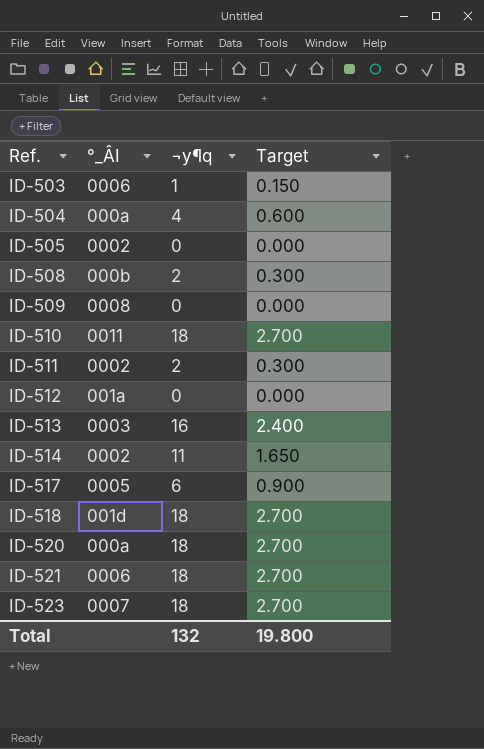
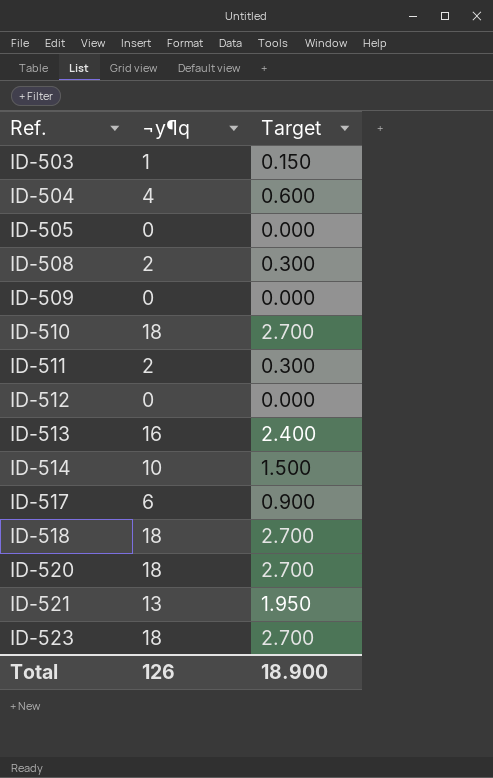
column °_ÂI | position: 2 -> none
ID-514 | ¬y¶q: 11 -> 10
ID-514 | Target: 1.650 -> 1.500
ID-521 | ¬y¶q: 18 -> 13
ID-521 | Target: 2.700 -> 1.950
Total | ¬y¶q: 132 -> 126
Total | Target: 19.800 -> 18.900

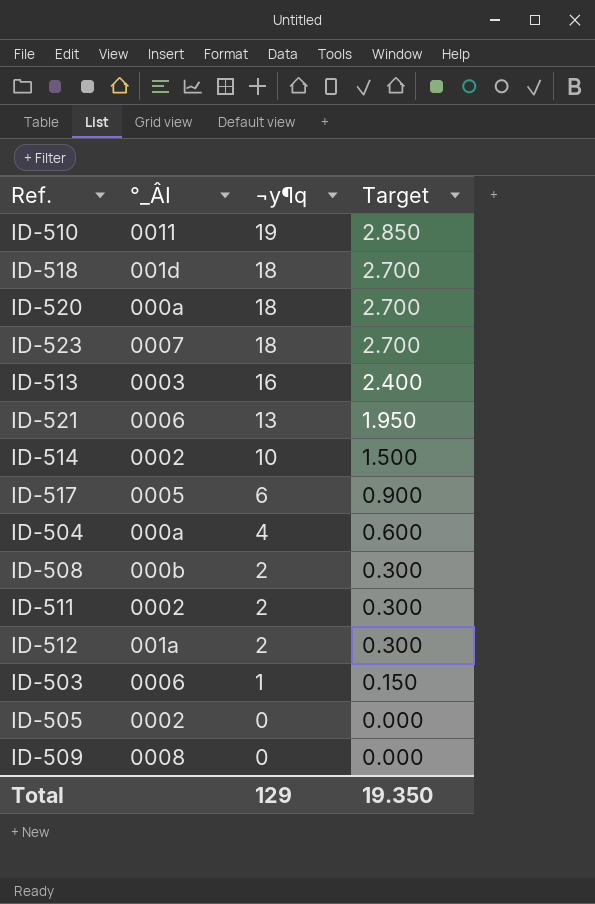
row order: Ref. ascending -> ¬y¶q descending
column °_ÂI | position: none -> 2
ID-510 | ¬y¶q: 18 -> 19
ID-510 | Target: 2.700 -> 2.850
ID-512 | ¬y¶q: 0 -> 2
ID-512 | Target: 0.000 -> 0.300
Total | ¬y¶q: 126 -> 129
Total | Target: 18.900 -> 19.350

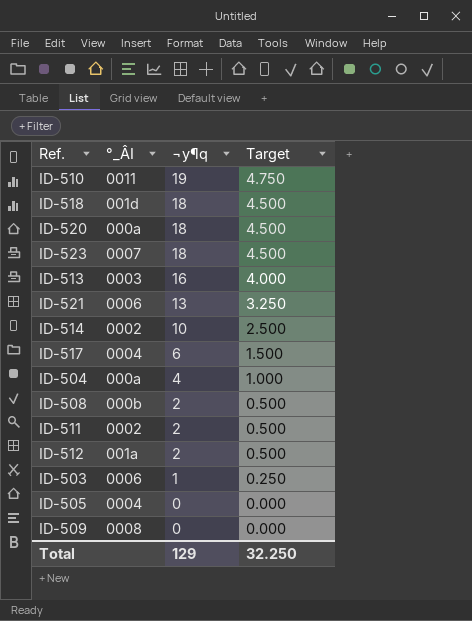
column Target | formula: [¬y¶q] * 0.15 -> [¬y¶q] * 0.25
ID-517 | °_ÂI: 0005 -> 0004
ID-505 | °_ÂI: 0002 -> 0004
Total | Target: 19.350 -> 32.250

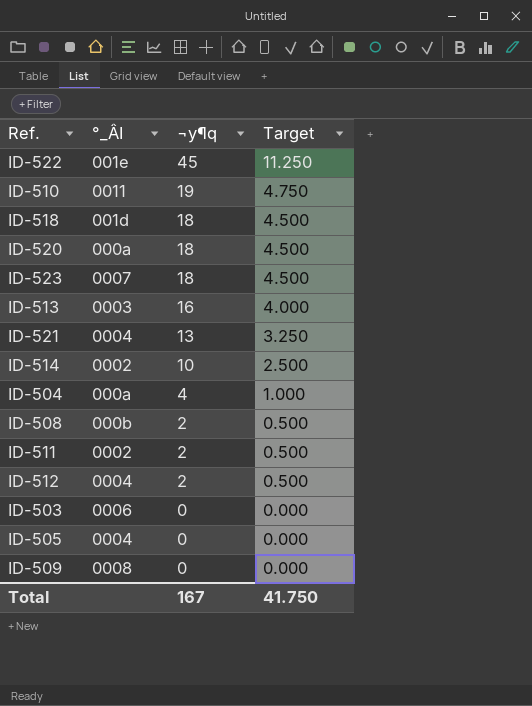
row ID-517: 0004 | 6 | 1.500 -> none
row ID-522: none -> 001e | 45 | 11.250
ID-521 | °_ÂI: 0006 -> 0004
ID-512 | °_ÂI: 001a -> 0004
ID-503 | ¬y¶q: 1 -> 0
ID-503 | Target: 0.250 -> 0.000
Total | ¬y¶q: 129 -> 167
Total | Target: 32.250 -> 41.750

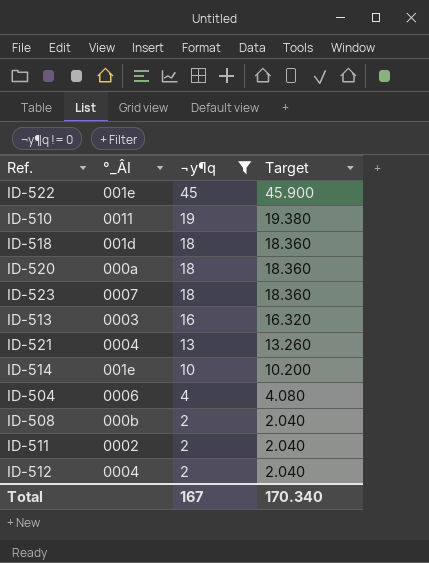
filter: none -> ¬y¶q != 0
column Target | formula: [¬y¶q] * 0.25 -> [¬y¶q] * 1.02
ID-514 | °_ÂI: 0002 -> 001e
ID-504 | °_ÂI: 000a -> 0006
Total | Target: 41.750 -> 170.340

